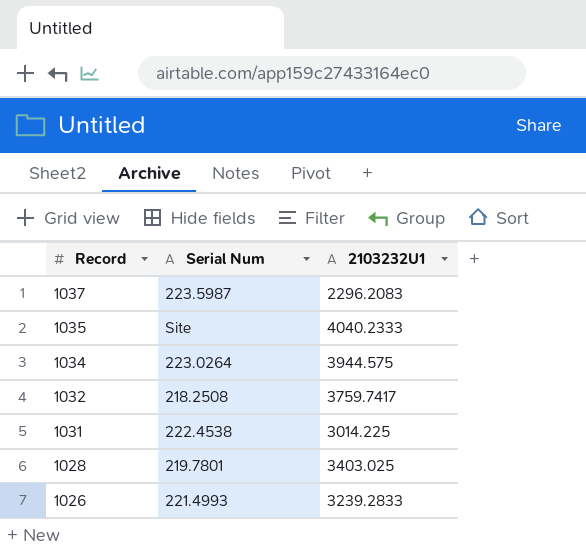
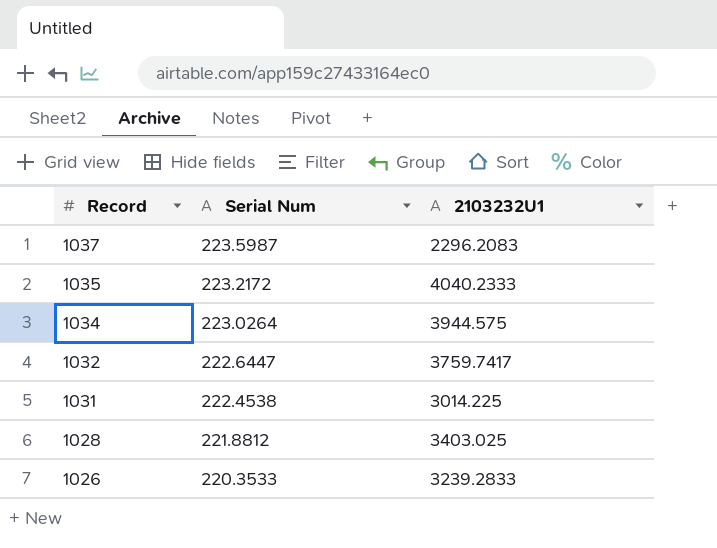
1035 | Serial Num: Site -> 223.2172
1032 | Serial Num: 218.2508 -> 222.6447
1028 | Serial Num: 219.7801 -> 221.8812
1026 | Serial Num: 221.4993 -> 220.3533

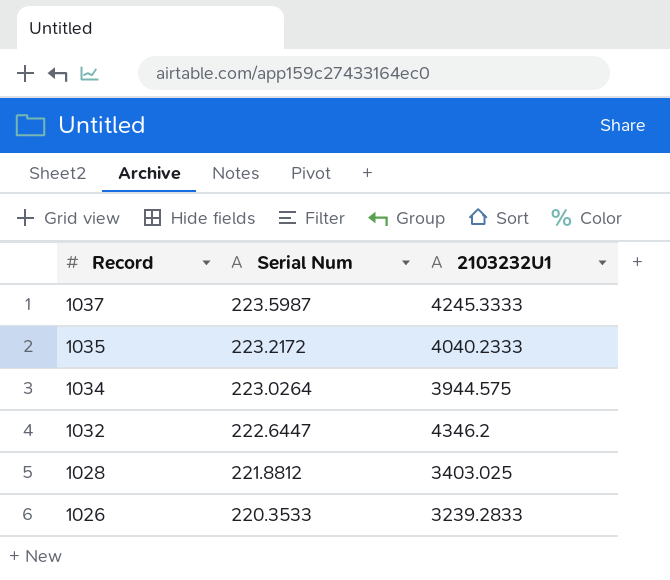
row 1031: 222.4538 | 3014.225 -> none
1037 | 2103232U1: 2296.2083 -> 4245.3333
1032 | 2103232U1: 3759.7417 -> 4346.2

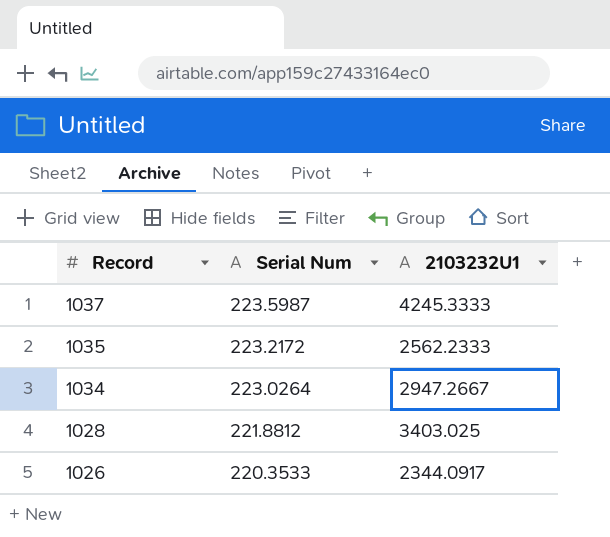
row 1032: 222.6447 | 4346.2 -> none
1035 | 2103232U1: 4040.2333 -> 2562.2333
1034 | 2103232U1: 3944.575 -> 2947.2667
1026 | 2103232U1: 3239.2833 -> 2344.0917

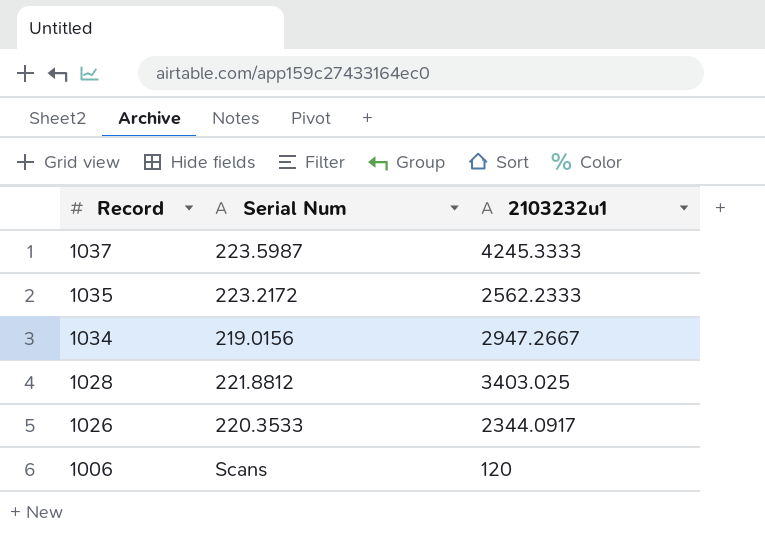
column name: 2103232U1 -> 2103232u1
1034 | Serial Num: 223.0264 -> 219.0156
row 1006: none -> Scans | 120

